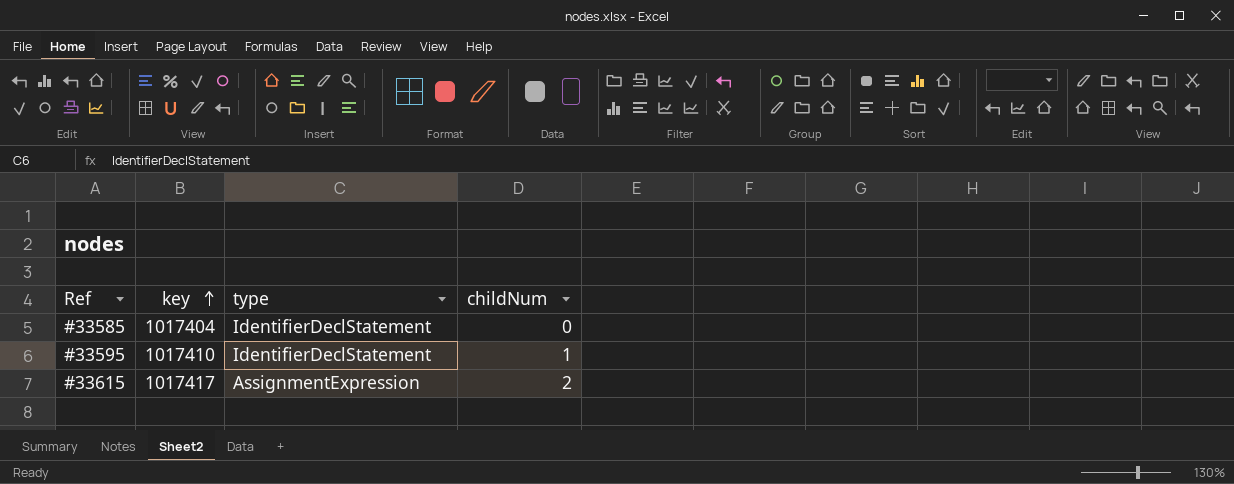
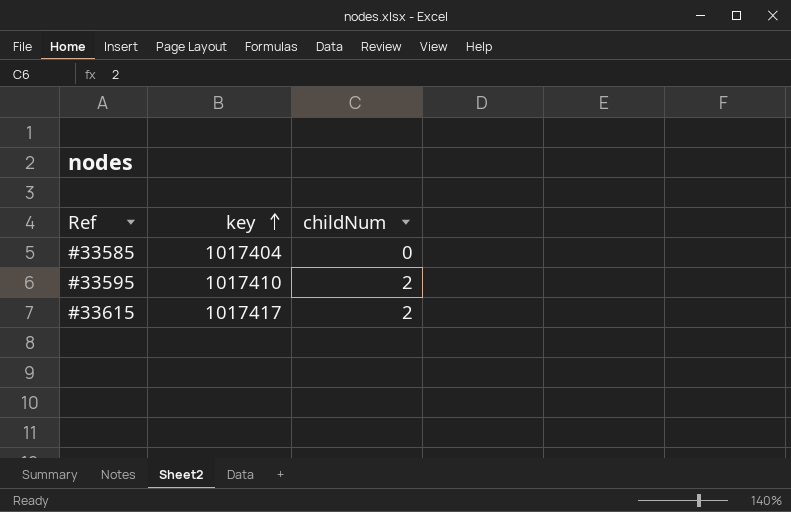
column type | position: 3 -> none
#33595 | childNum: 1 -> 2

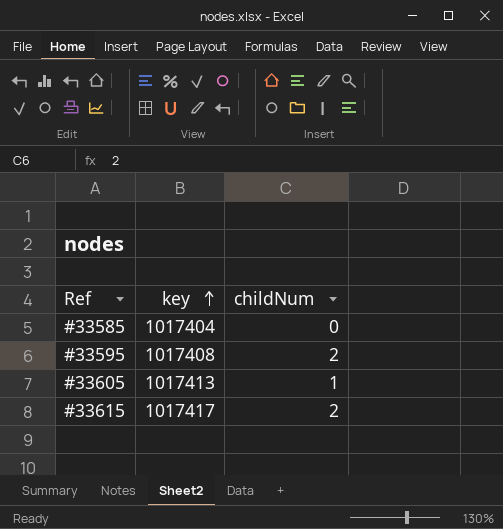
#33595 | key: 1017410 -> 1017408
row #33605: none -> 1017413 | 1

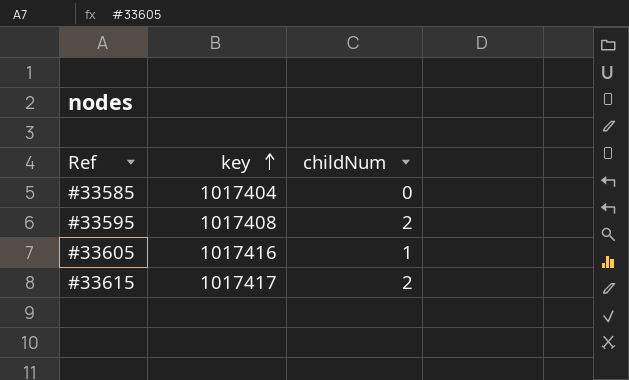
#33605 | key: 1017413 -> 1017416

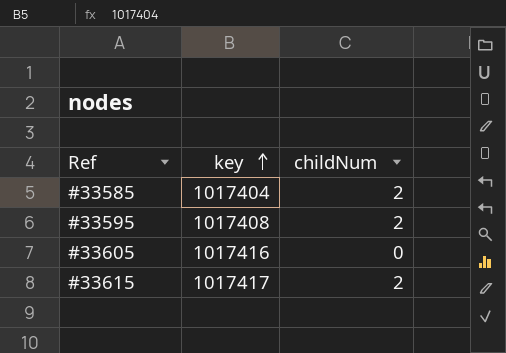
#33585 | childNum: 0 -> 2
#33605 | childNum: 1 -> 0

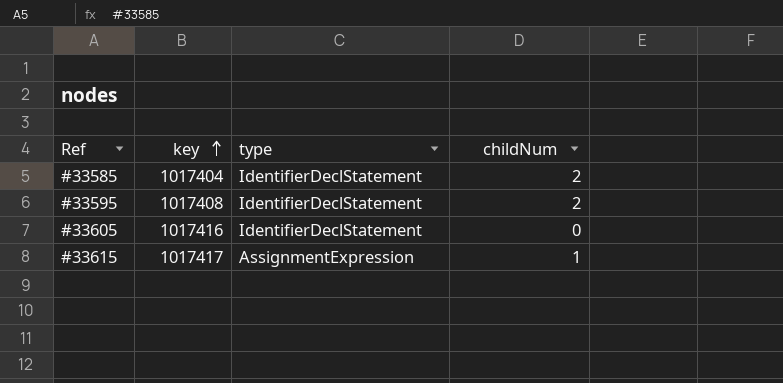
column type | position: none -> 3
#33615 | childNum: 2 -> 1

